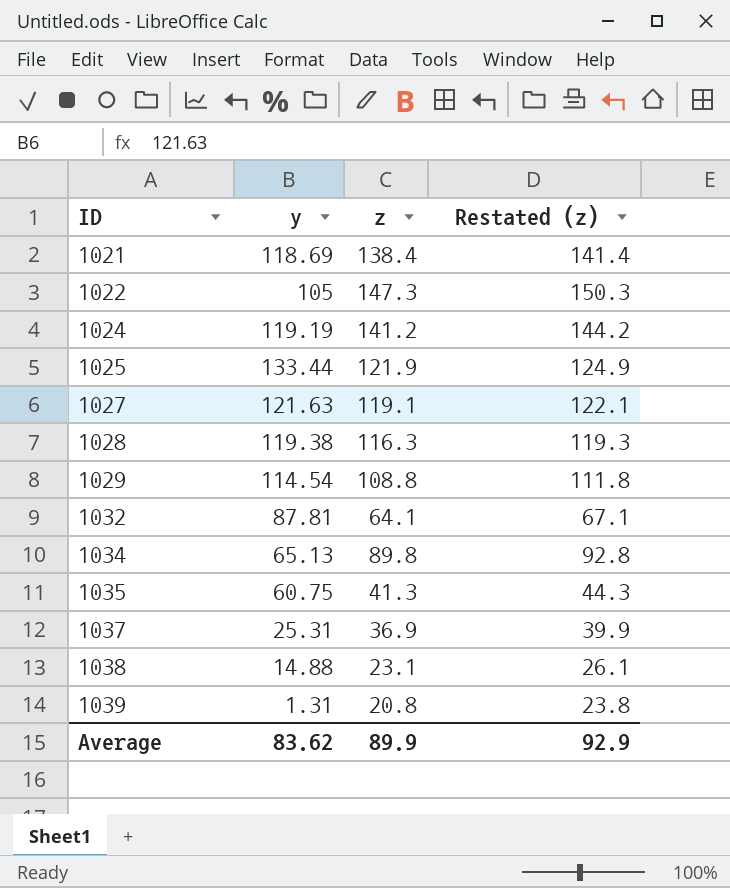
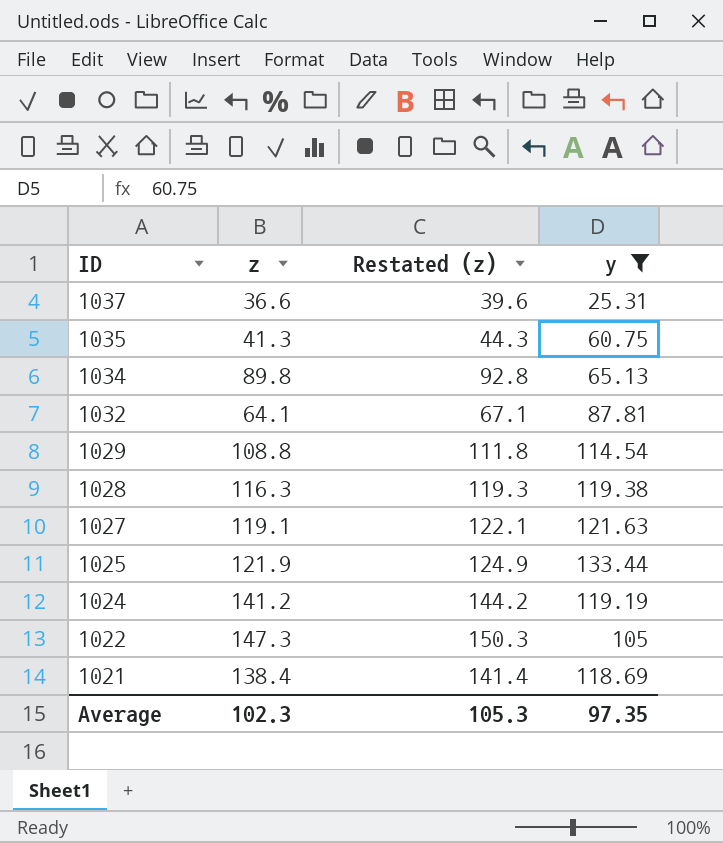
filter: none -> y >= 25.31
row order: ID ascending -> ID descending
column y | position: 2 -> 4
1037 | z: 36.9 -> 36.6
1037 | Restated (z): 39.9 -> 39.6
Average | z: 89.9 -> 102.3
Average | Restated (z): 92.9 -> 105.3
Average | y: 83.62 -> 97.35

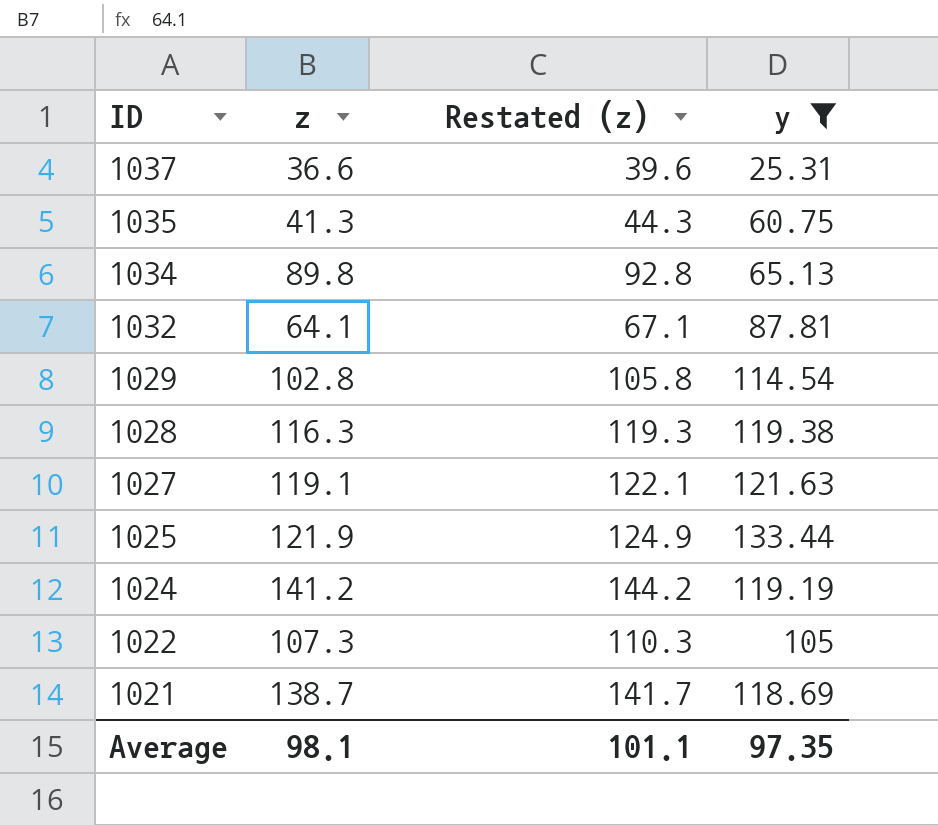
1029 | z: 108.8 -> 102.8
1029 | Restated (z): 111.8 -> 105.8
1022 | z: 147.3 -> 107.3
1022 | Restated (z): 150.3 -> 110.3
1021 | z: 138.4 -> 138.7
1021 | Restated (z): 141.4 -> 141.7
Average | z: 102.3 -> 98.1
Average | Restated (z): 105.3 -> 101.1

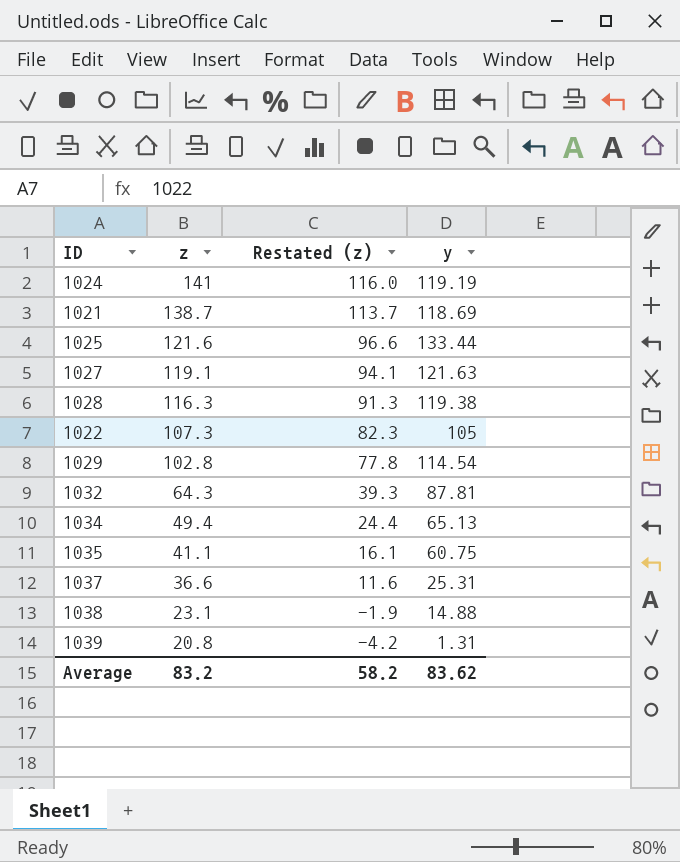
filter: y >= 25.31 -> none
row order: ID descending -> z descending
column Restated (z) | formula: [z] + 3 -> [z] - 25
1024 | z: 141.2 -> 141
1025 | z: 121.9 -> 121.6
1032 | z: 64.1 -> 64.3
1034 | z: 89.8 -> 49.4
1035 | z: 41.3 -> 41.1
Average | z: 98.1 -> 83.2
Average | Restated (z): 101.1 -> 58.2
Average | y: 97.35 -> 83.62

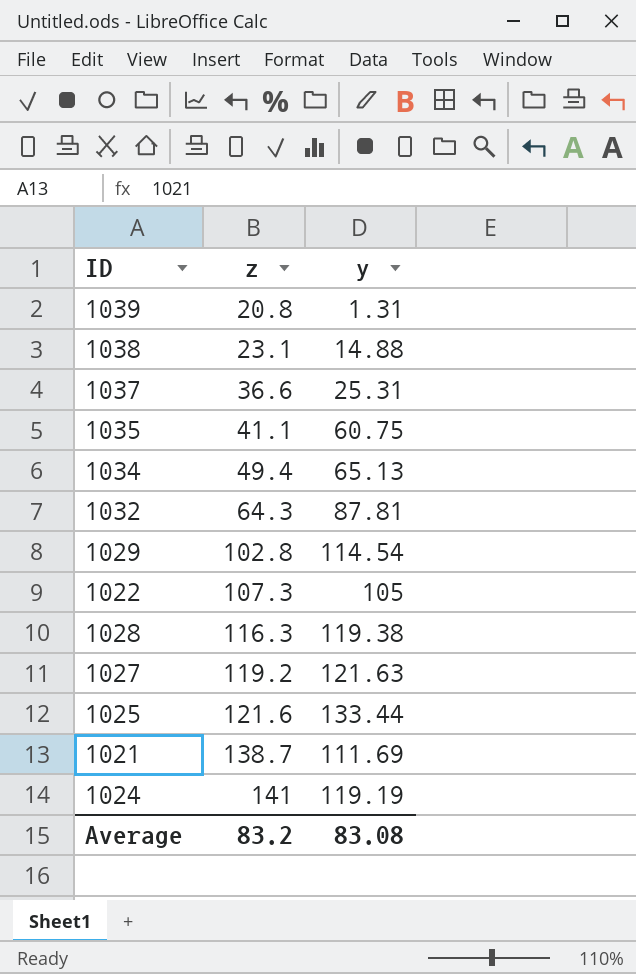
row order: z descending -> z ascending
column Restated (z) | formula: [z] - 25 -> none
1027 | z: 119.1 -> 119.2
1021 | y: 118.69 -> 111.69
Average | y: 83.62 -> 83.08

